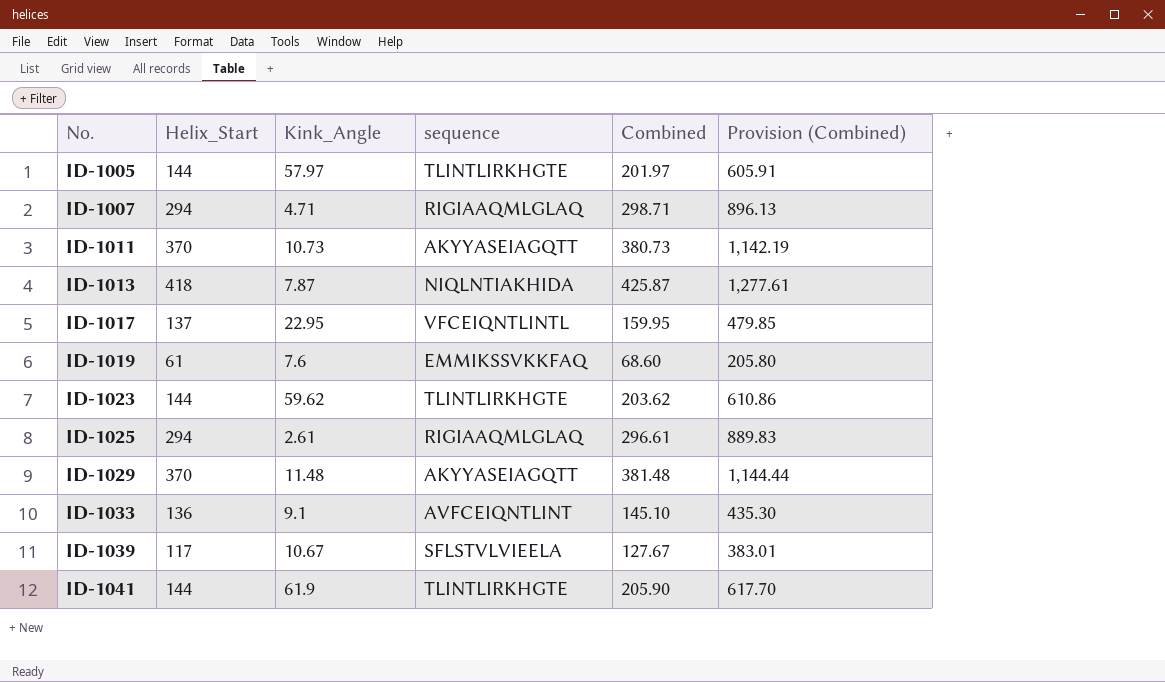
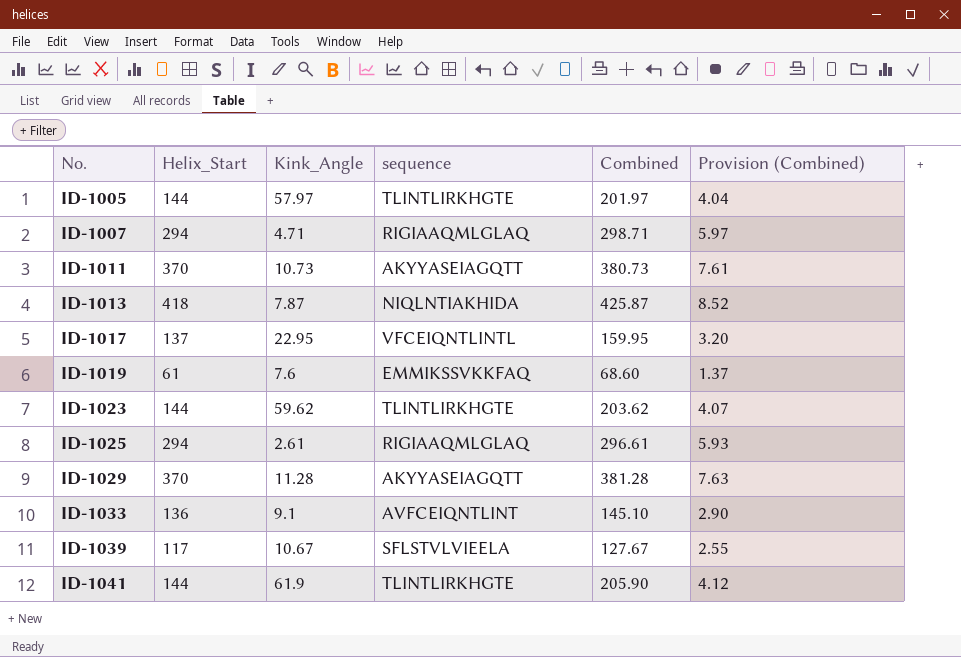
column Provision (Combined) | formula: [Combined] * 3 -> [Combined] * 0.02
ID-1029 | Kink_Angle: 11.48 -> 11.28
ID-1029 | Combined: 381.48 -> 381.28

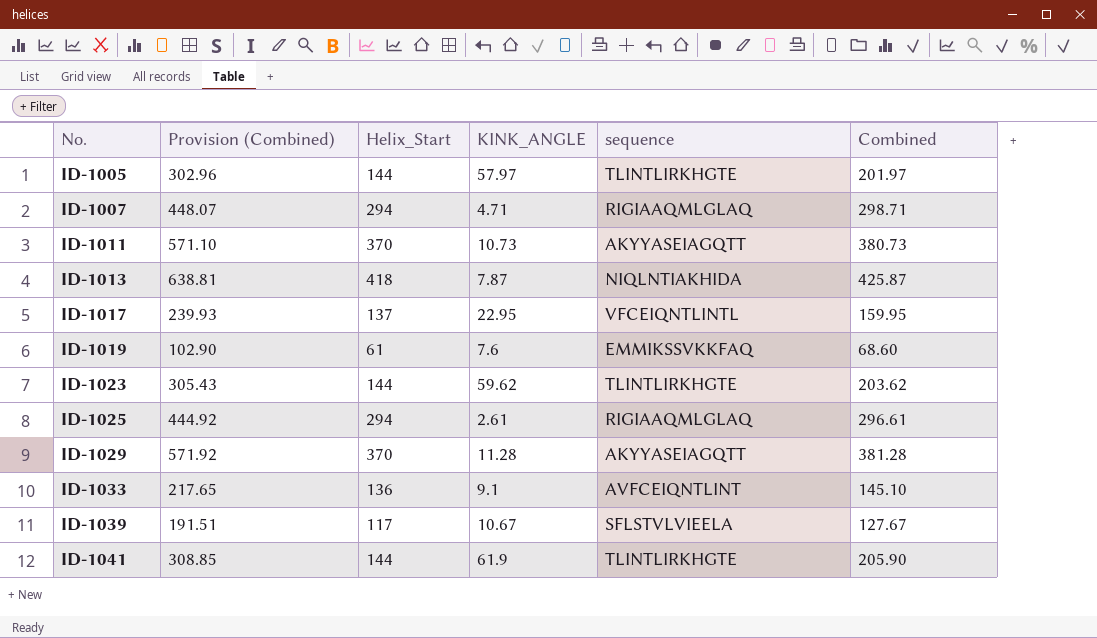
column Provision (Combined) | formula: [Combined] * 0.02 -> [Combined] * 1.5
column Provision (Combined) | position: 6 -> 2
column name: Kink_Angle -> KINK_ANGLE

